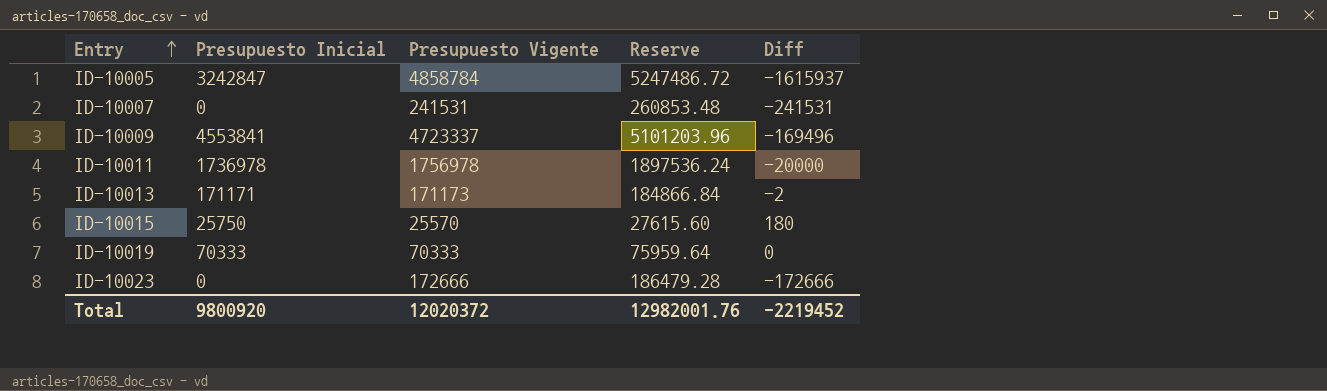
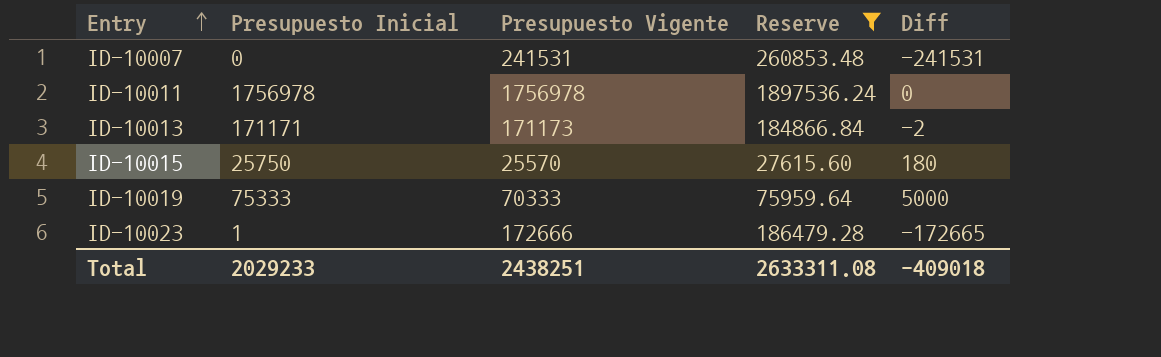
filter: none -> Reserve <= 1897536.24
ID-10011 | Presupuesto Inicial: 1736978 -> 1756978
ID-10011 | Diff: -20000 -> 0
ID-10019 | Presupuesto Inicial: 70333 -> 75333
ID-10019 | Diff: 0 -> 5000
ID-10023 | Presupuesto Inicial: 0 -> 1
ID-10023 | Diff: -172666 -> -172665
Total | Presupuesto Inicial: 9800920 -> 2029233
Total | Presupuesto Vigente: 12020372 -> 2438251
Total | Reserve: 12982001.76 -> 2633311.08
Total | Diff: -2219452 -> -409018

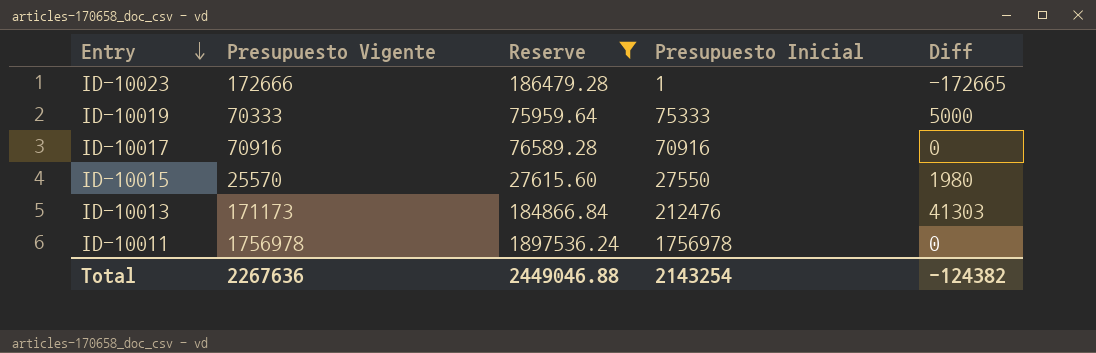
row order: Entry ascending -> Entry descending
column Presupuesto Inicial | position: 2 -> 4
row ID-10007: 0 | 241531 | 260853.48 | -241531 -> none
row ID-10017: none -> 70916 | 76589.28 | 70916 | 0
ID-10015 | Presupuesto Inicial: 25750 -> 27550
ID-10015 | Diff: 180 -> 1980
ID-10013 | Presupuesto Inicial: 171171 -> 212476
ID-10013 | Diff: -2 -> 41303
Total | Presupuesto Vigente: 2438251 -> 2267636
Total | Reserve: 2633311.08 -> 2449046.88
Total | Presupuesto Inicial: 2029233 -> 2143254
Total | Diff: -409018 -> -124382

